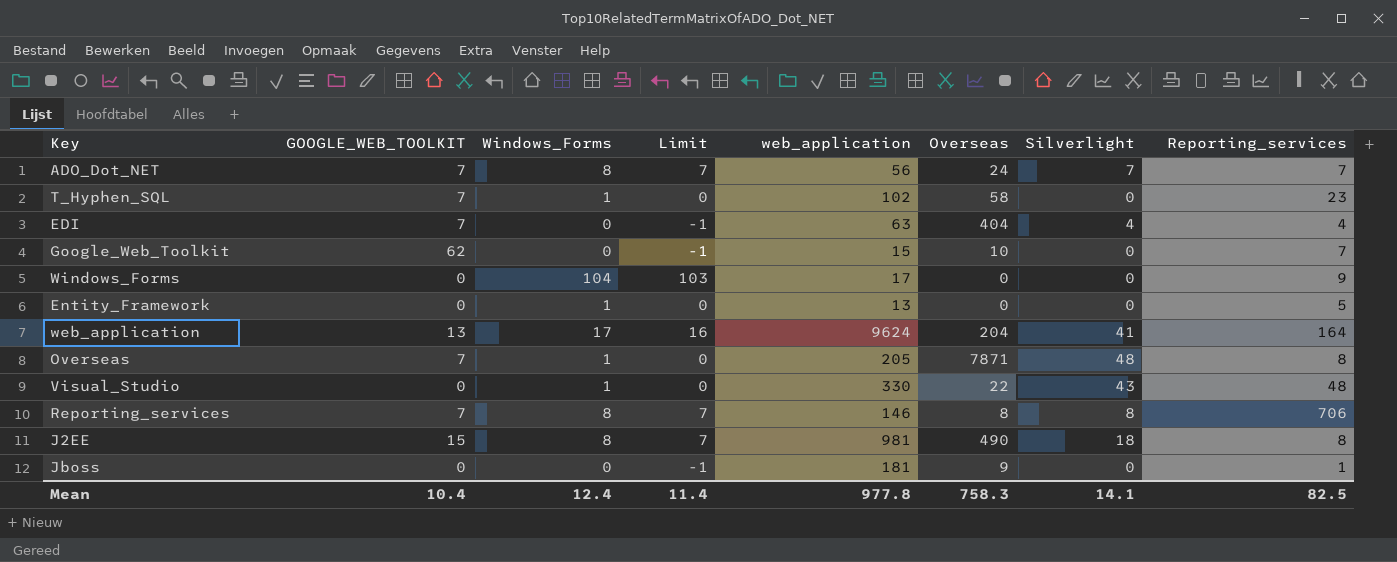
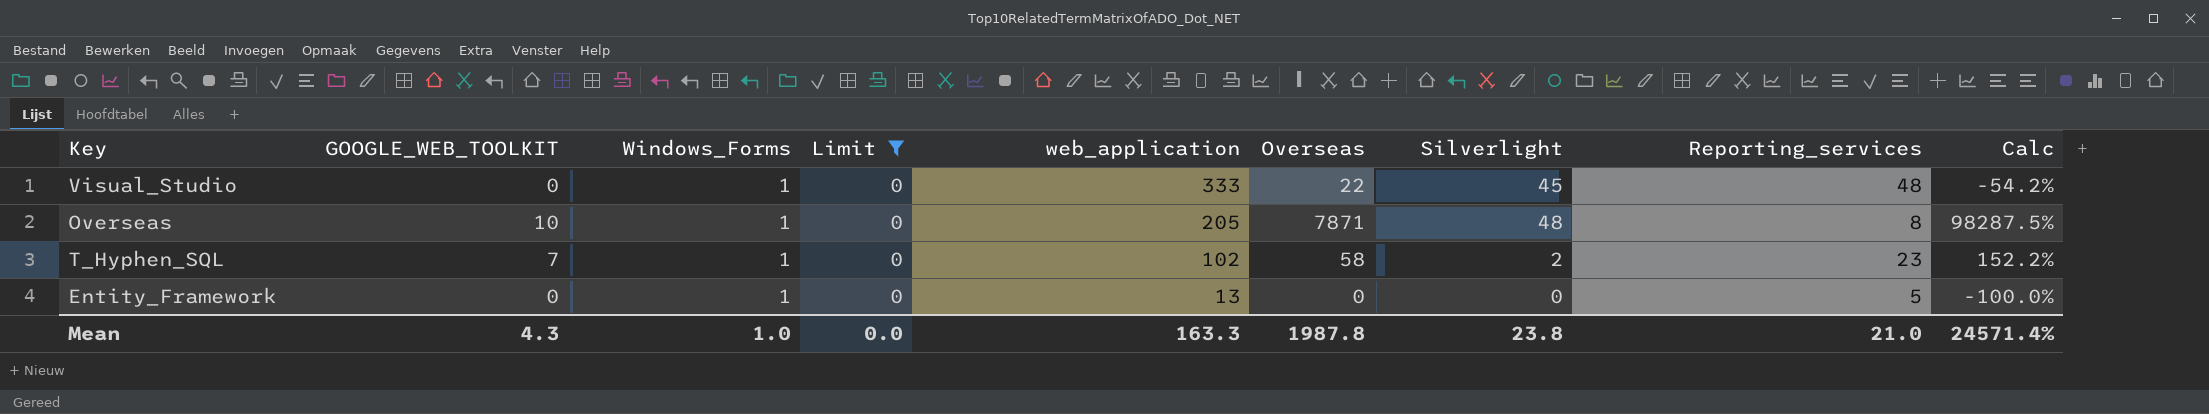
filter: none -> Limit = 0
row order: none -> web_application descending
column Calc | formula: none -> ([Overseas] - [Reporting_services]) / [Reporting_services]
Visual_Studio | web_application: 330 -> 333
Visual_Studio | Silverlight: 43 -> 45
Overseas | GOOGLE_WEB_TOOLKIT: 7 -> 10
T_Hyphen_SQL | Silverlight: 0 -> 2
Mean | GOOGLE_WEB_TOOLKIT: 10.4 -> 4.3
Mean | Windows_Forms: 12.4 -> 1.0
Mean | Limit: 11.4 -> 0.0
Mean | web_application: 977.8 -> 163.3
Mean | Overseas: 758.3 -> 1987.8
Mean | Silverlight: 14.1 -> 23.8
Mean | Reporting_services: 82.5 -> 21.0

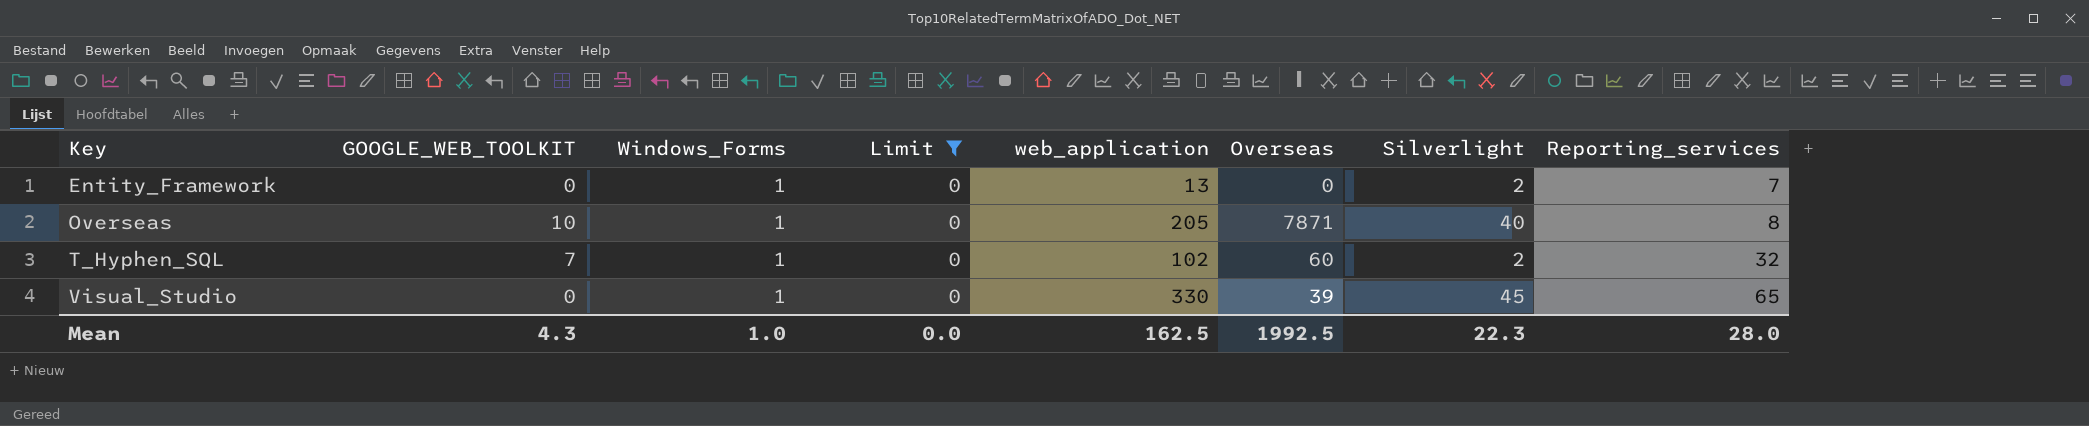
row order: web_application descending -> Key ascending
column Calc | formula: ([Overseas] - [Reporting_services]) / [Reporting_services] -> none
Entity_Framework | Silverlight: 0 -> 2
Entity_Framework | Reporting_services: 5 -> 7
Overseas | Silverlight: 48 -> 40
T_Hyphen_SQL | Overseas: 58 -> 60
T_Hyphen_SQL | Reporting_services: 23 -> 32
Visual_Studio | web_application: 333 -> 330
Visual_Studio | Overseas: 22 -> 39
Visual_Studio | Reporting_services: 48 -> 65
Mean | web_application: 163.3 -> 162.5
Mean | Overseas: 1987.8 -> 1992.5
Mean | Silverlight: 23.8 -> 22.3
Mean | Reporting_services: 21.0 -> 28.0

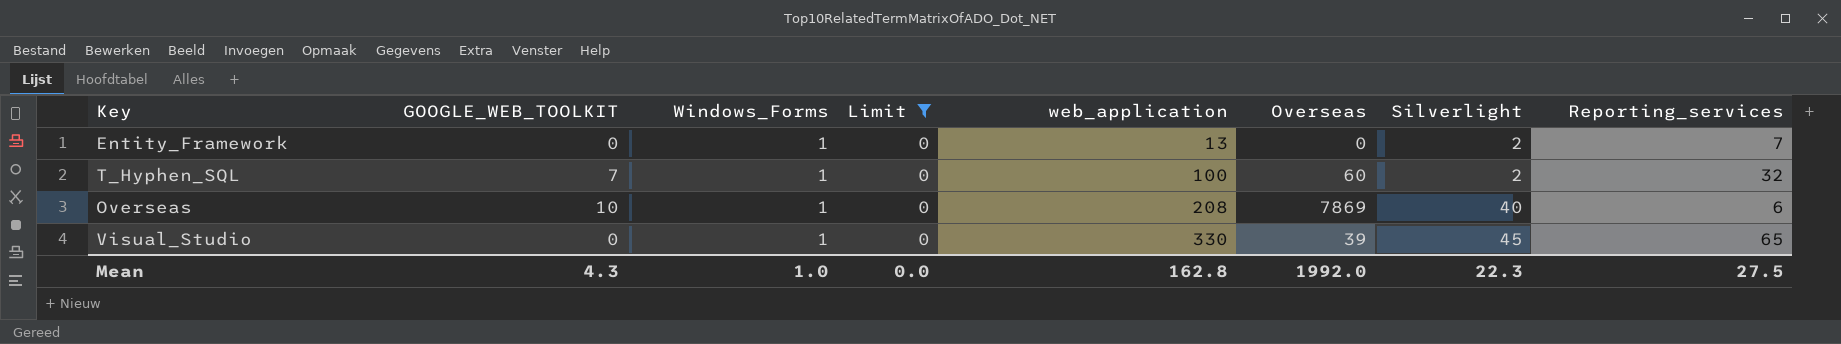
row order: Key ascending -> web_application ascending
T_Hyphen_SQL | web_application: 102 -> 100
Overseas | web_application: 205 -> 208
Overseas | Overseas: 7871 -> 7869
Overseas | Reporting_services: 8 -> 6
Mean | web_application: 162.5 -> 162.8
Mean | Overseas: 1992.5 -> 1992.0
Mean | Reporting_services: 28.0 -> 27.5

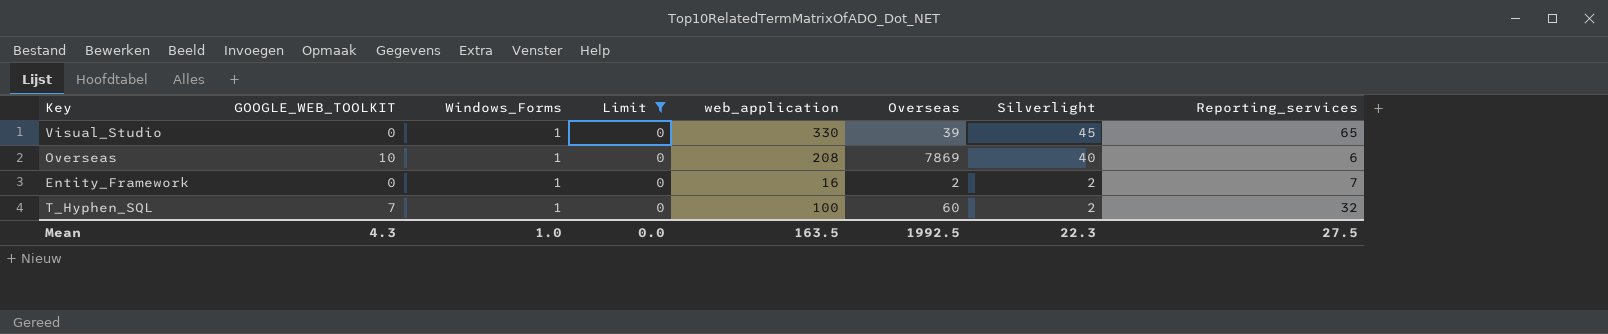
row order: web_application ascending -> Silverlight descending
Entity_Framework | web_application: 13 -> 16
Entity_Framework | Overseas: 0 -> 2
Mean | web_application: 162.8 -> 163.5
Mean | Overseas: 1992.0 -> 1992.5

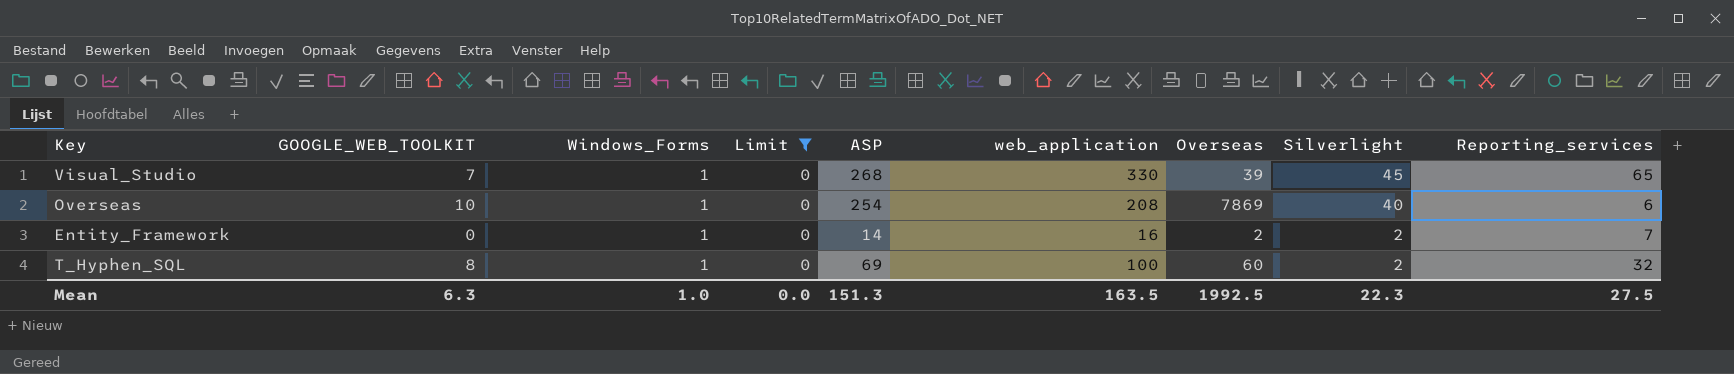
column ASP | position: none -> 5
Visual_Studio | GOOGLE_WEB_TOOLKIT: 0 -> 7
T_Hyphen_SQL | GOOGLE_WEB_TOOLKIT: 7 -> 8
Mean | GOOGLE_WEB_TOOLKIT: 4.3 -> 6.3

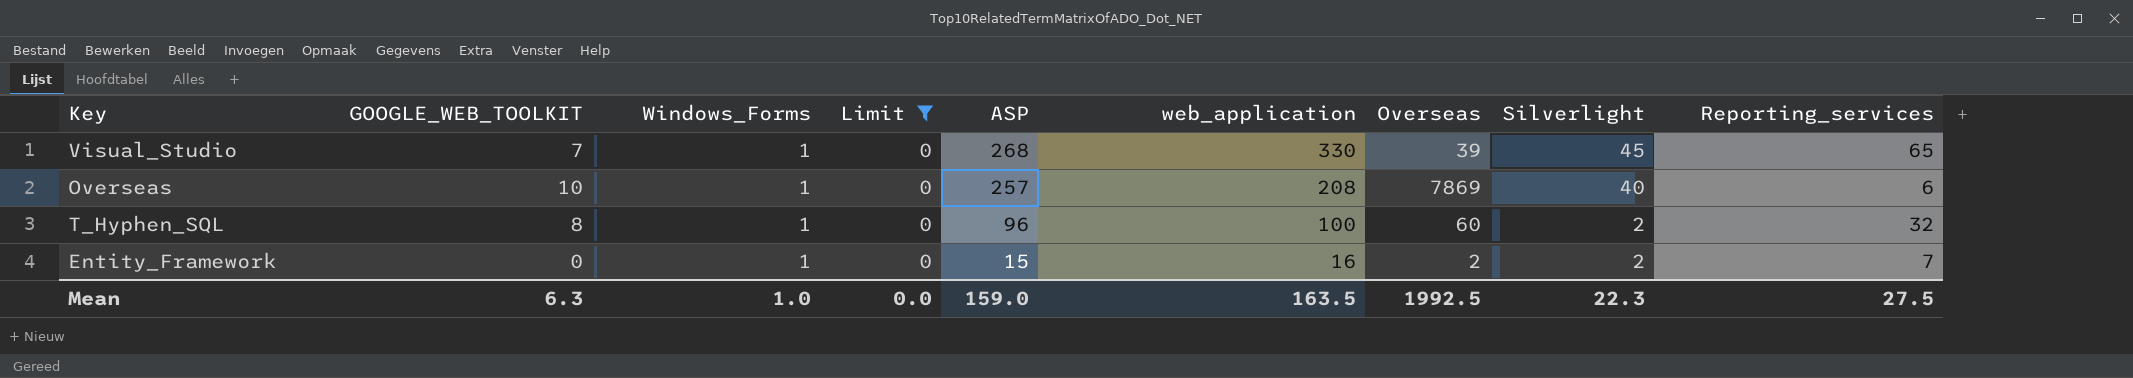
row order: Silverlight descending -> ASP descending
Overseas | ASP: 254 -> 257
T_Hyphen_SQL | ASP: 69 -> 96
Entity_Framework | ASP: 14 -> 15
Mean | ASP: 151.3 -> 159.0

